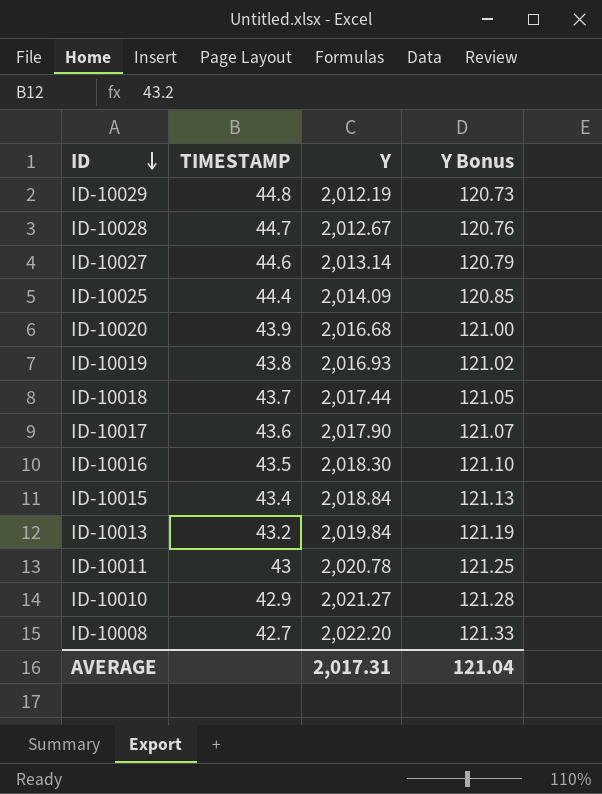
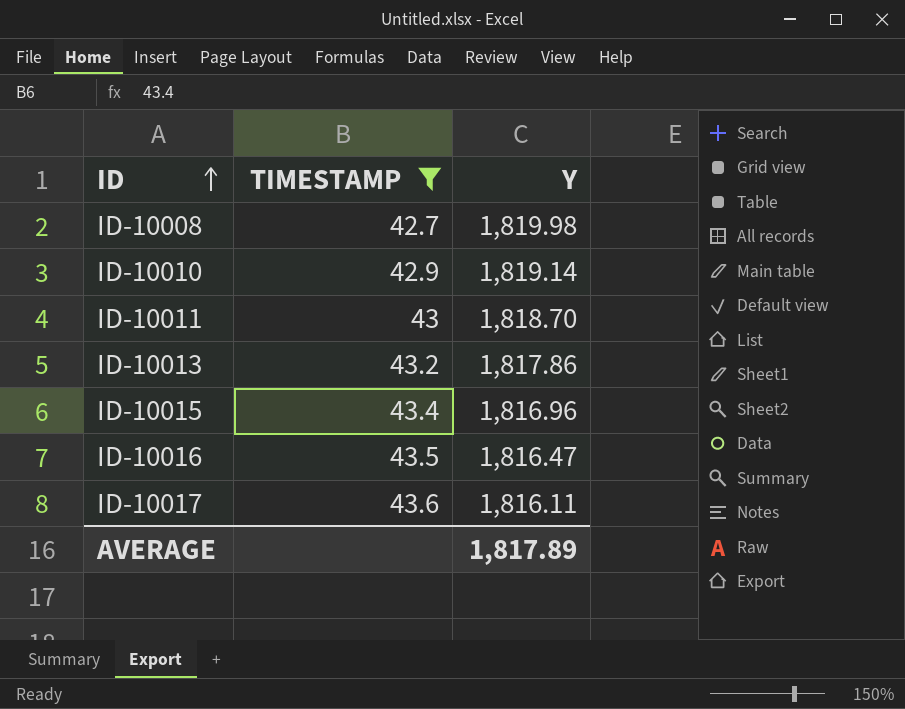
filter: none -> TIMESTAMP <= 43.6
row order: ID descending -> ID ascending
column Y Bonus | formula: [Y] * 0.06 -> none
ID-10008 | Y: 2,022.20 -> 1,819.98
ID-10010 | Y: 2,021.27 -> 1,819.14
ID-10011 | Y: 2,020.78 -> 1,818.70
ID-10013 | Y: 2,019.84 -> 1,817.86
ID-10015 | Y: 2,018.84 -> 1,816.96
ID-10016 | Y: 2,018.30 -> 1,816.47
ID-10017 | Y: 2,017.90 -> 1,816.11
AVERAGE | Y: 2,017.31 -> 1,817.89

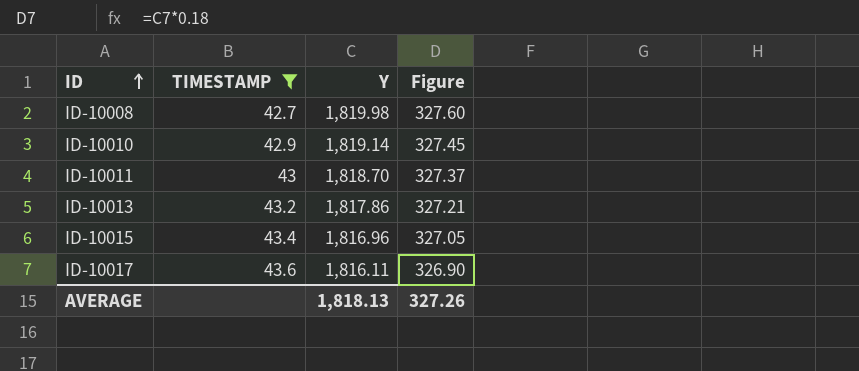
column Figure | formula: none -> [Y] * 0.18
row ID-10016: 43.5 | 1,816.47 -> none
AVERAGE | Y: 1,817.89 -> 1,818.13

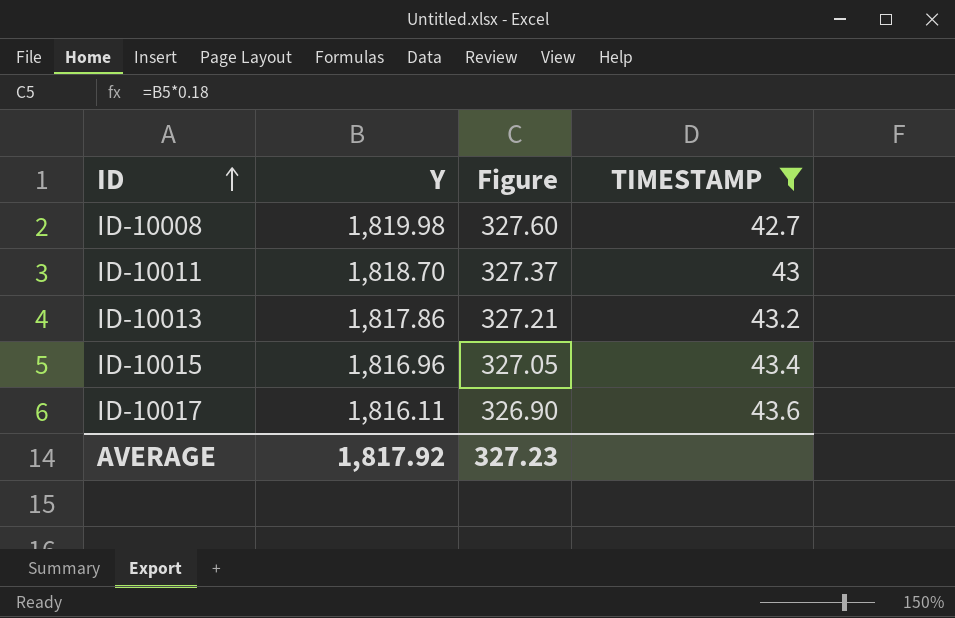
column TIMESTAMP | position: 2 -> 4
row ID-10010: 42.9 | 1,819.14 | 327.45 -> none
AVERAGE | Y: 1,818.13 -> 1,817.92
AVERAGE | Figure: 327.26 -> 327.23

